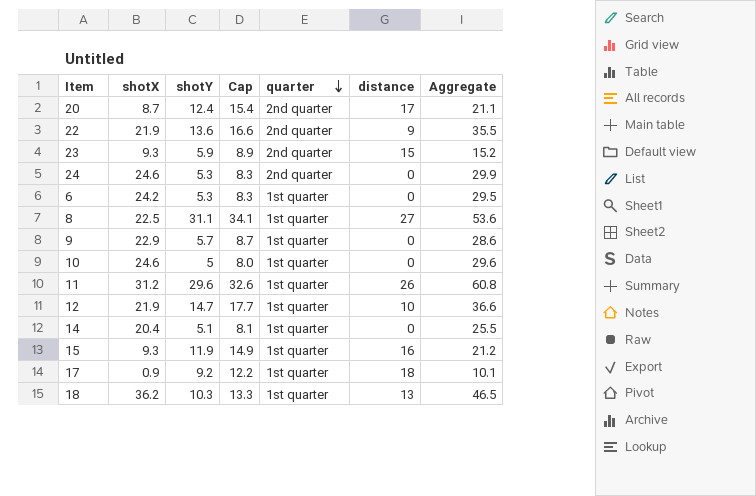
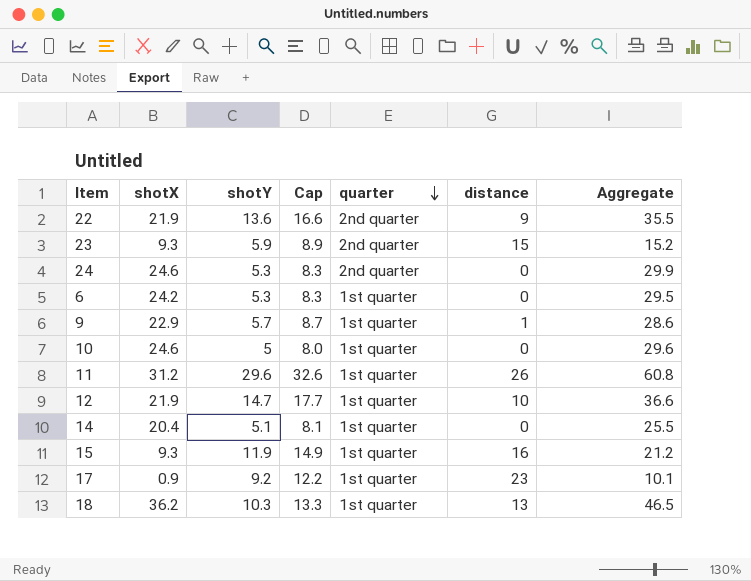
row 20: 8.7 | 12.4 | 15.4 | 2nd quarter | 17 | 21.1 -> none
row 8: 22.5 | 31.1 | 34.1 | 1st quarter | 27 | 53.6 -> none
9 | distance: 0 -> 1
17 | distance: 18 -> 23

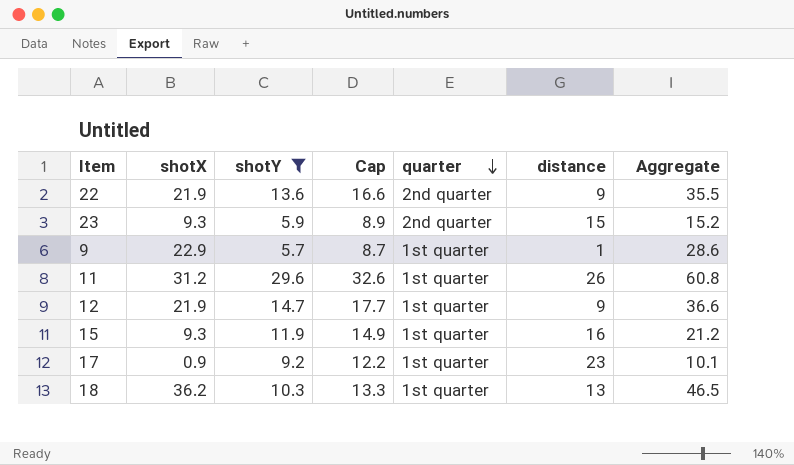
filter: none -> shotY >= 5.7
12 | distance: 10 -> 9

